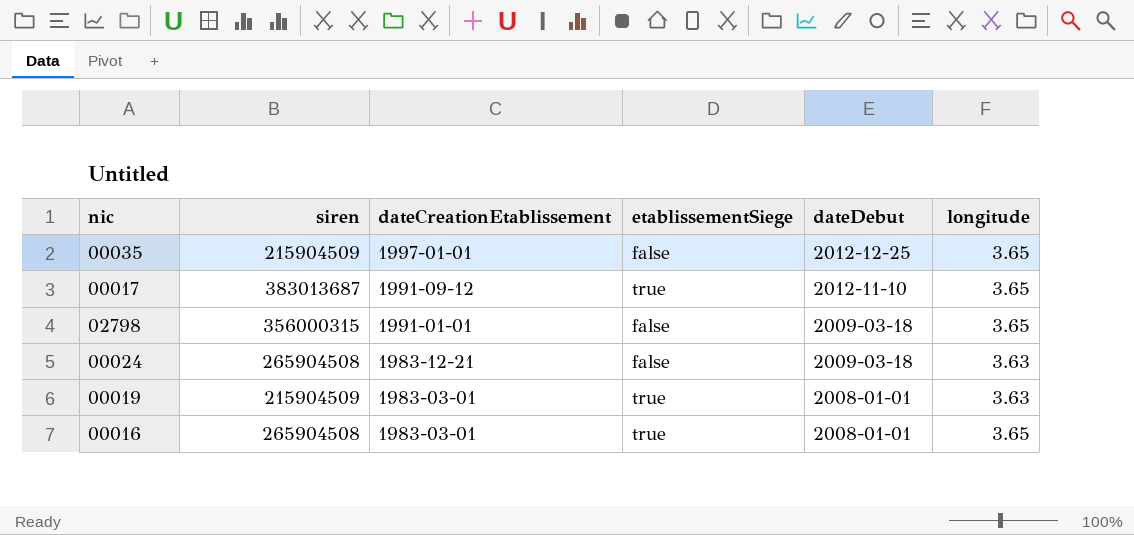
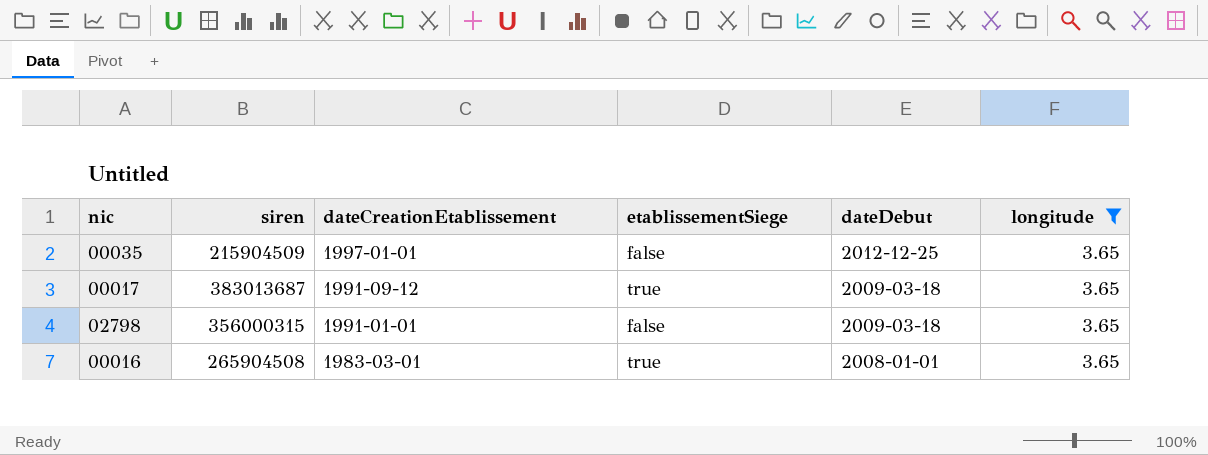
filter: none -> longitude = 3.65
00017 | dateDebut: 2012-11-10 -> 2009-03-18

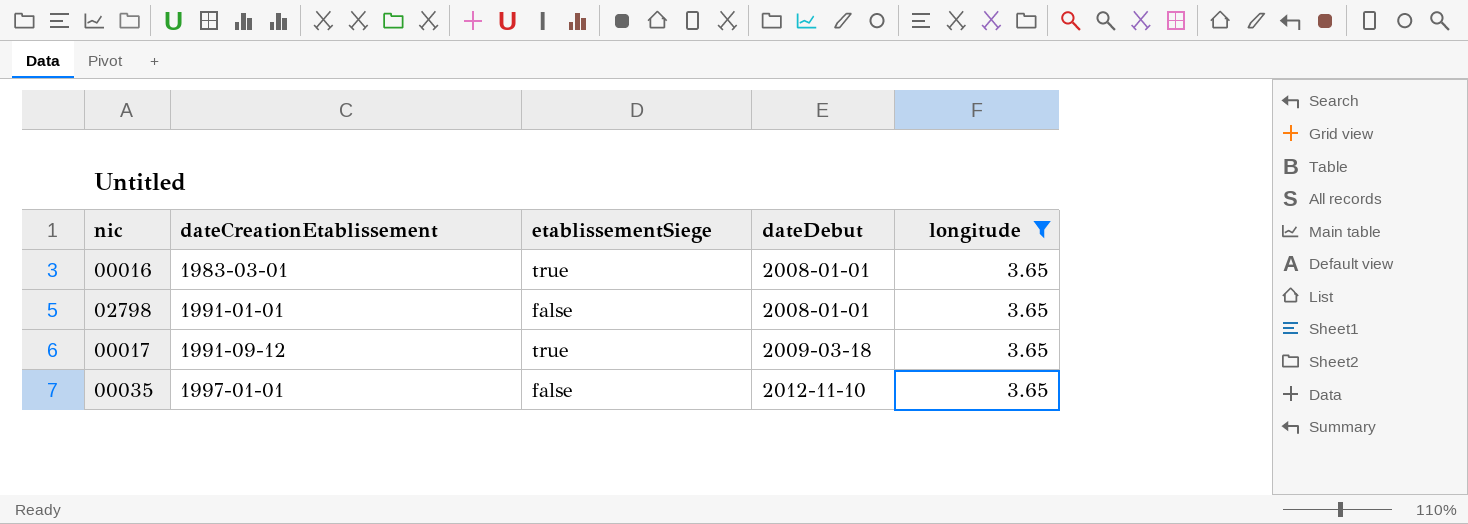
row order: dateCreationEtablissement descending -> dateCreationEtablissement ascending
column siren | position: 2 -> none
02798 | dateDebut: 2009-03-18 -> 2008-01-01
00035 | dateDebut: 2012-12-25 -> 2012-11-10

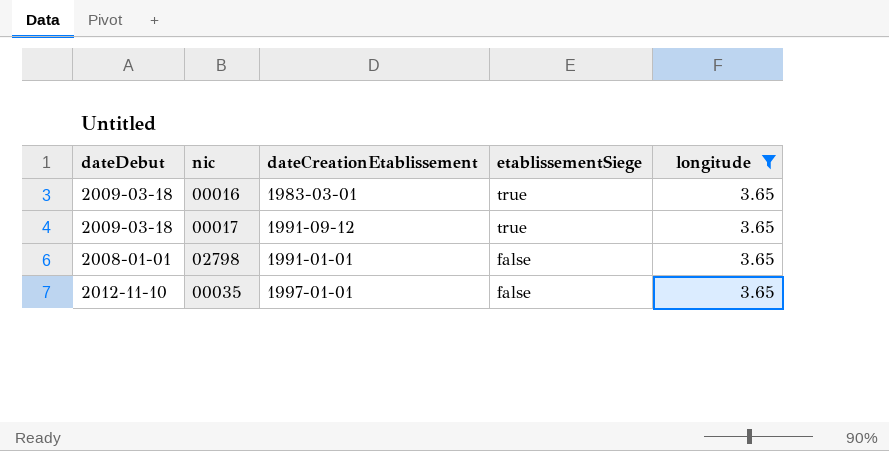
row order: dateCreationEtablissement ascending -> etablissementSiege descending
column dateDebut | position: 4 -> 1
00016 | dateDebut: 2008-01-01 -> 2009-03-18

